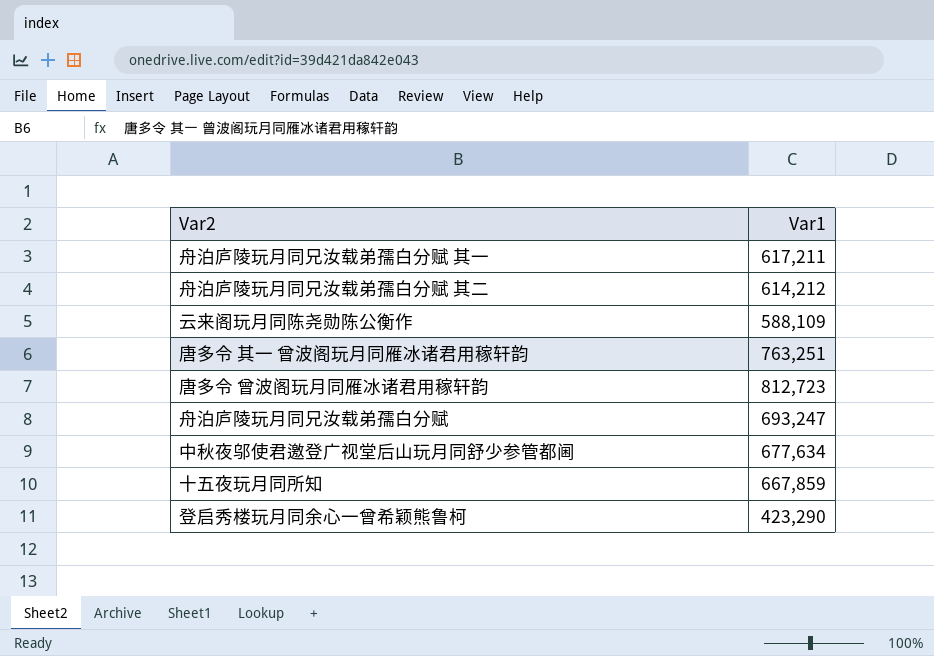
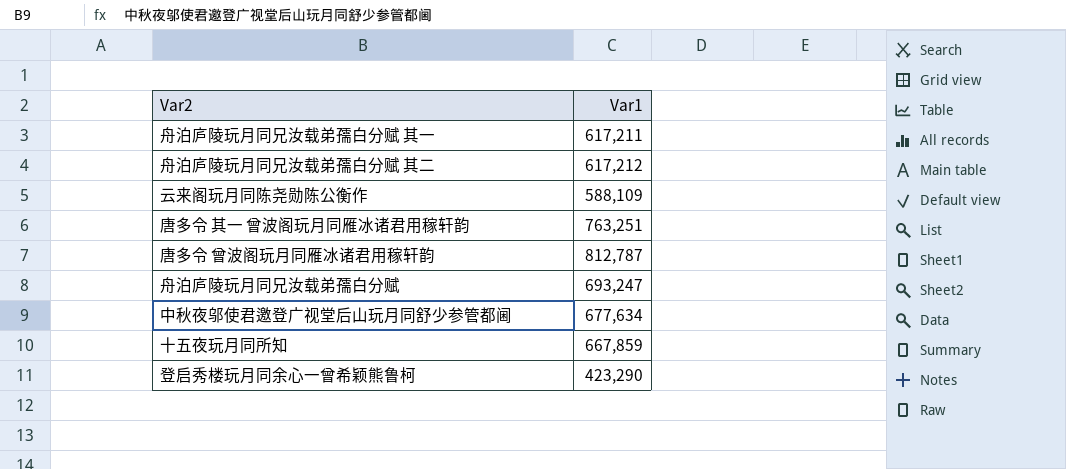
舟泊庐陵玩月同兄汝载弟孺白分赋 其二 | Var1: 614,212 -> 617,212
唐多令 曾波阁玩月同雁冰诸君用稼轩韵 | Var1: 812,723 -> 812,787

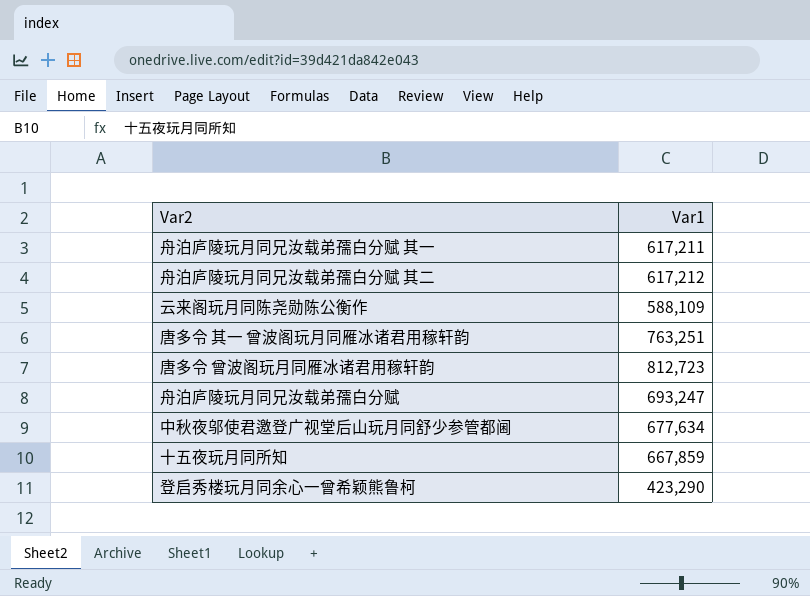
唐多令 曾波阁玩月同雁冰诸君用稼轩韵 | Var1: 812,787 -> 812,723

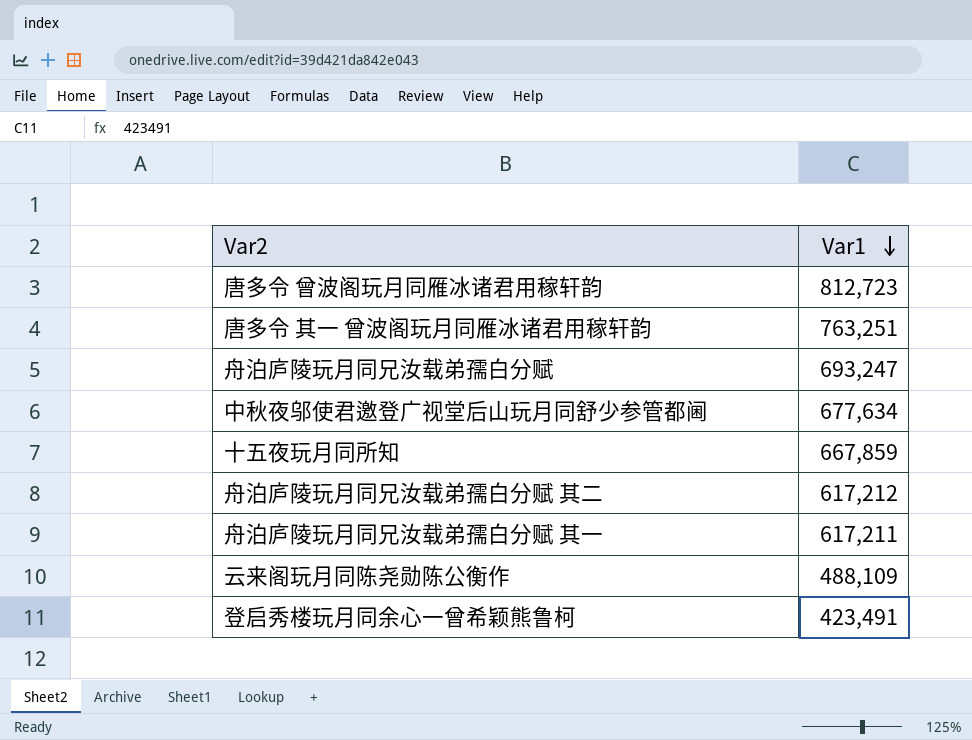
row order: none -> Var1 descending
云来阁玩月同陈尧勋陈公衡作 | Var1: 588,109 -> 488,109
登启秀楼玩月同余心一曾希颖熊鲁柯 | Var1: 423,290 -> 423,491

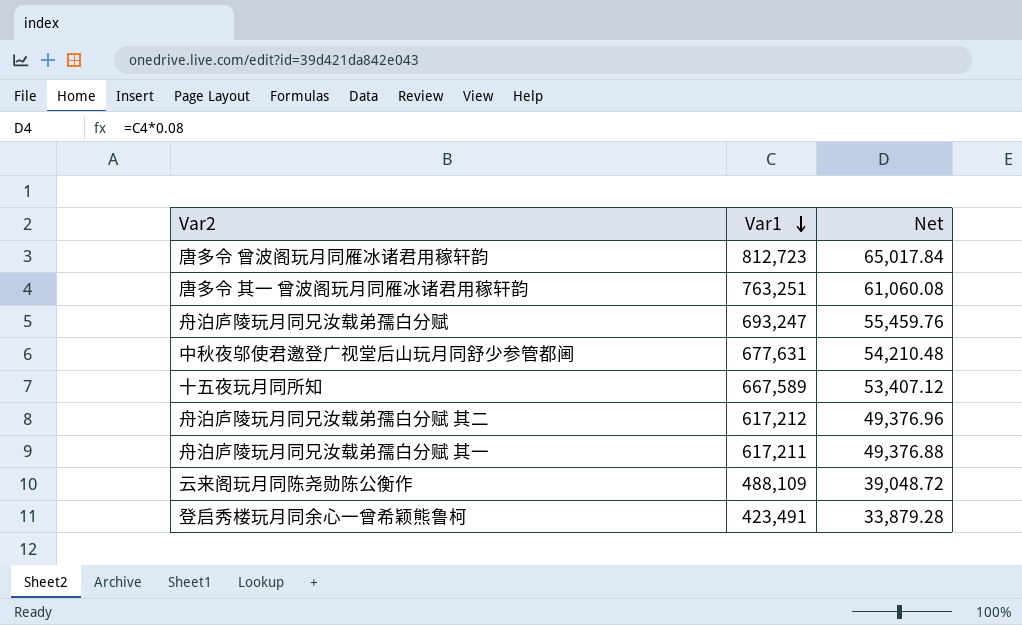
column Net | formula: none -> [Var1] * 0.08
中秋夜邬使君邀登广视堂后山玩月同舒少参管都阃 | Var1: 677,634 -> 677,631
十五夜玩月同所知 | Var1: 667,859 -> 667,589

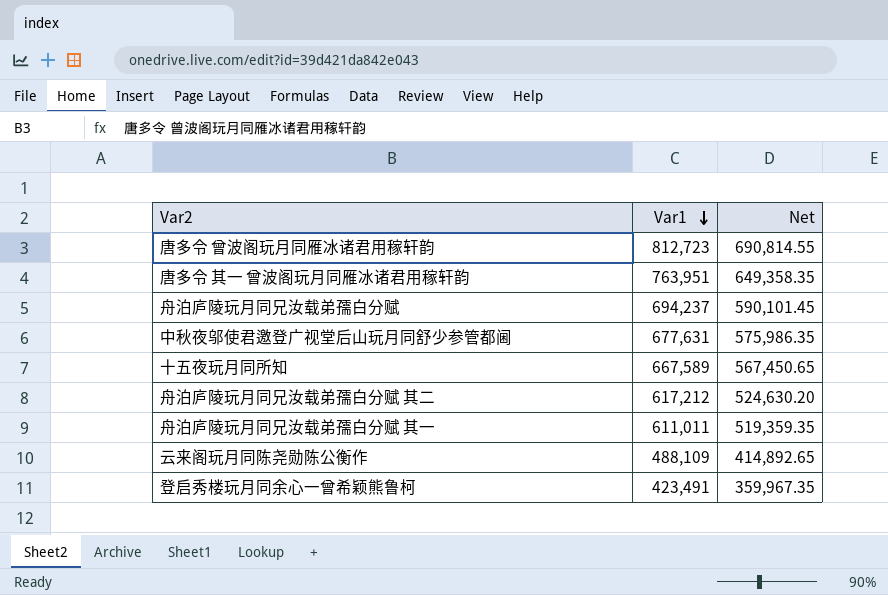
column Net | formula: [Var1] * 0.08 -> [Var1] * 0.85
唐多令 其一 曾波阁玩月同雁冰诸君用稼轩韵 | Var1: 763,251 -> 763,951
舟泊庐陵玩月同兄汝载弟孺白分赋 | Var1: 693,247 -> 694,237
舟泊庐陵玩月同兄汝载弟孺白分赋 其一 | Var1: 617,211 -> 611,011

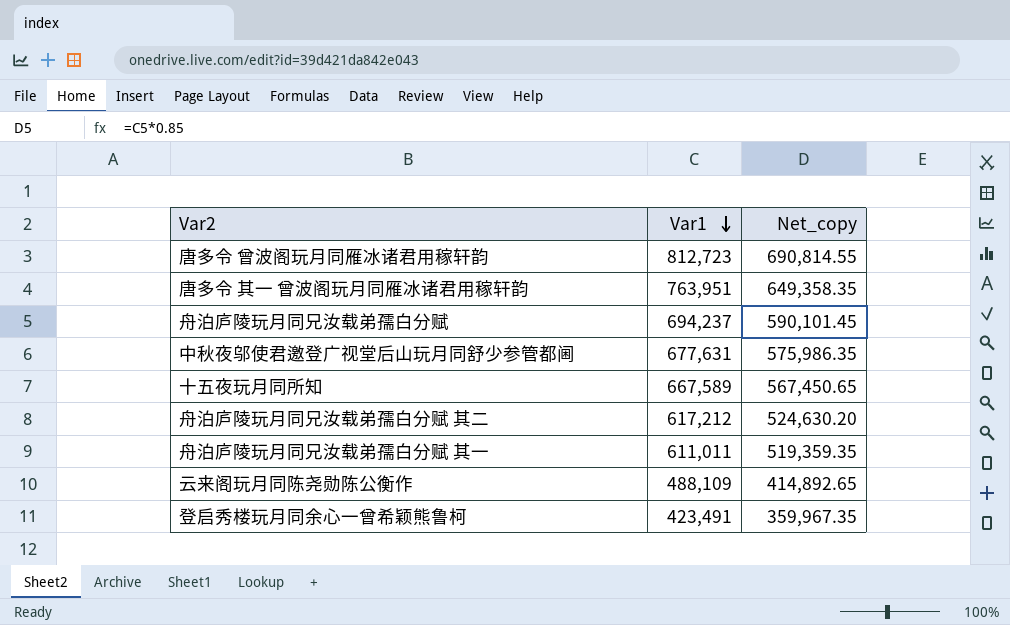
column name: Net -> Net_copy

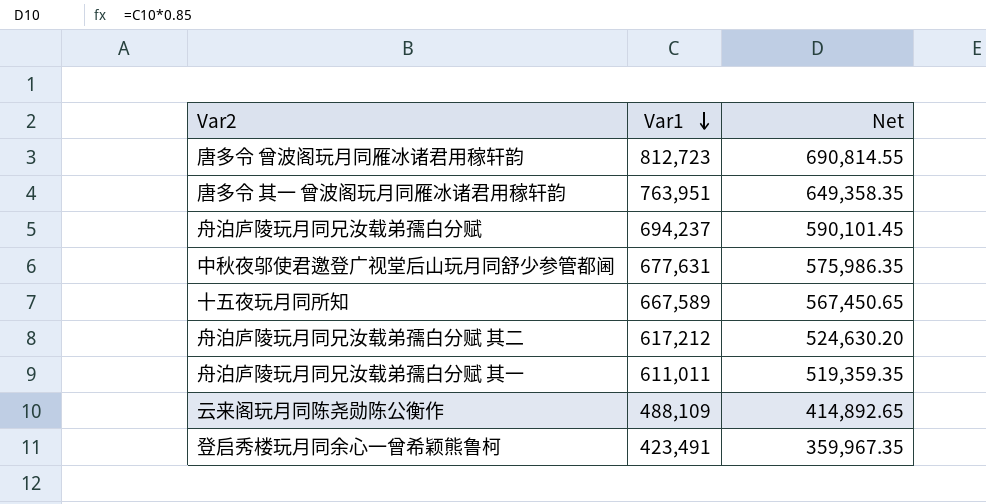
column name: Net_copy -> Net

